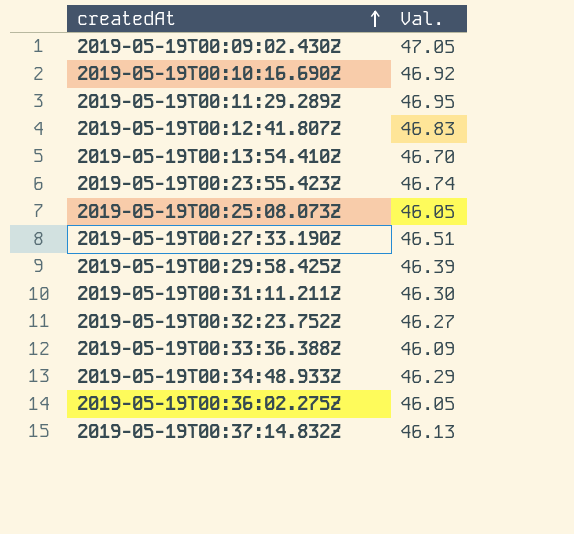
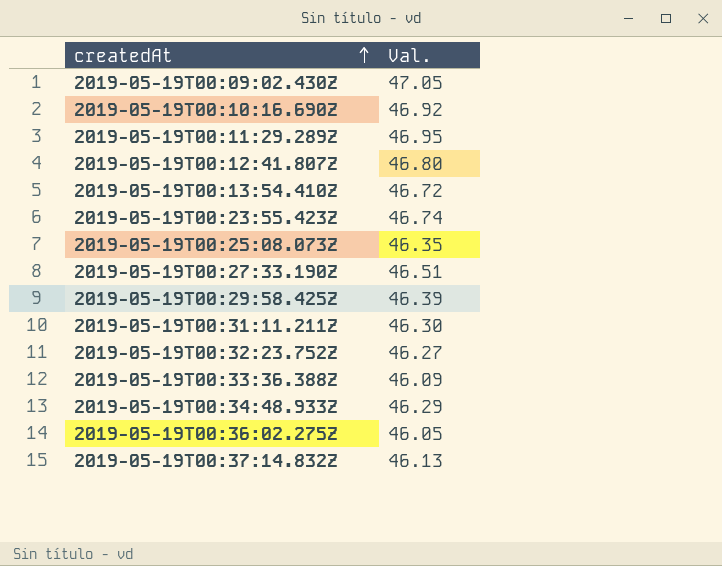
2019-05-19T00:12:41.807Z | Val.: 46.83 -> 46.80
2019-05-19T00:13:54.410Z | Val.: 46.70 -> 46.72
2019-05-19T00:25:08.073Z | Val.: 46.05 -> 46.35

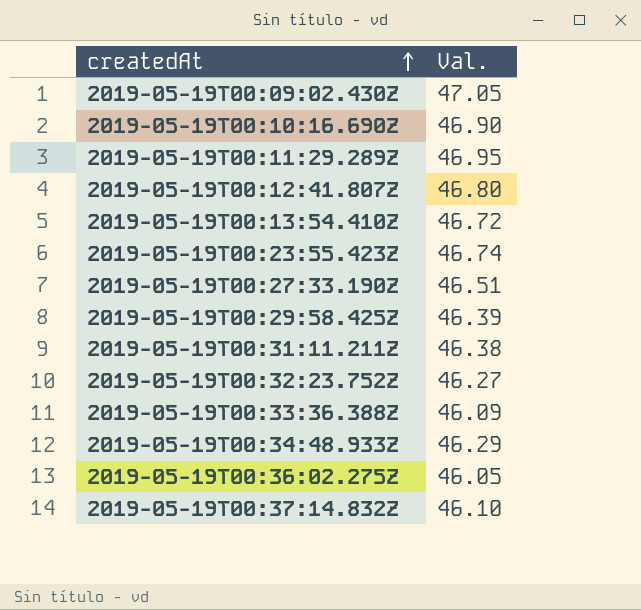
row 2019-05-19T00:25:08.073Z: 46.35 -> none
2019-05-19T00:10:16.690Z | Val.: 46.92 -> 46.90
2019-05-19T00:31:11.211Z | Val.: 46.30 -> 46.38
2019-05-19T00:37:14.832Z | Val.: 46.13 -> 46.10

